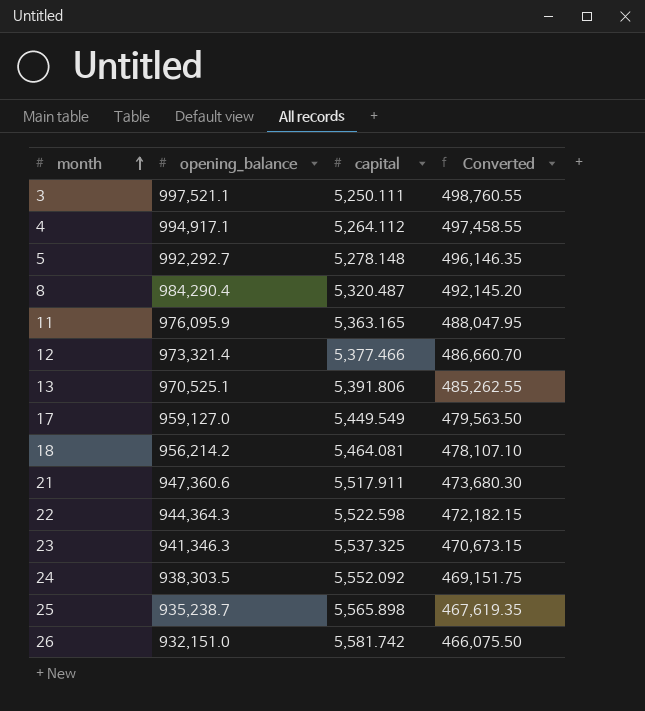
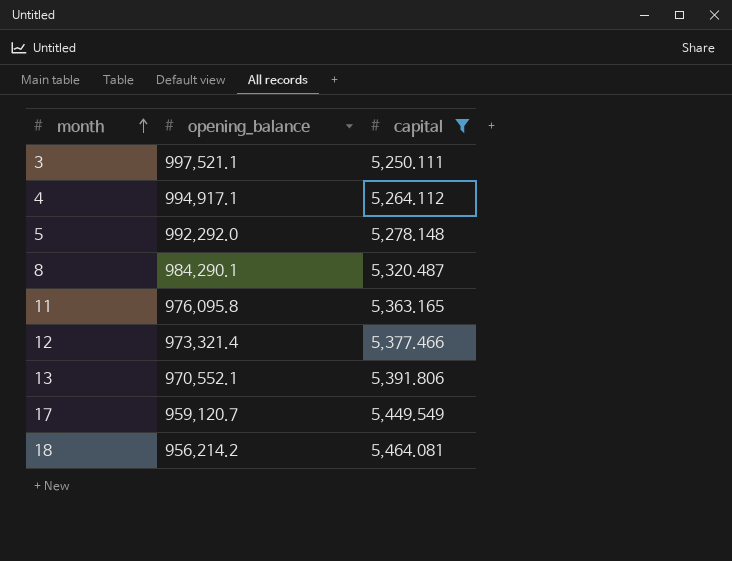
filter: none -> capital <= 5,464.081
column Converted | formula: [opening_balance] * 0.5 -> none
5 | opening_balance: 992,292.7 -> 992,292.0
8 | opening_balance: 984,290.4 -> 984,290.1
11 | opening_balance: 976,095.9 -> 976,095.8
13 | opening_balance: 970,525.1 -> 970,552.1
17 | opening_balance: 959,127.0 -> 959,120.7

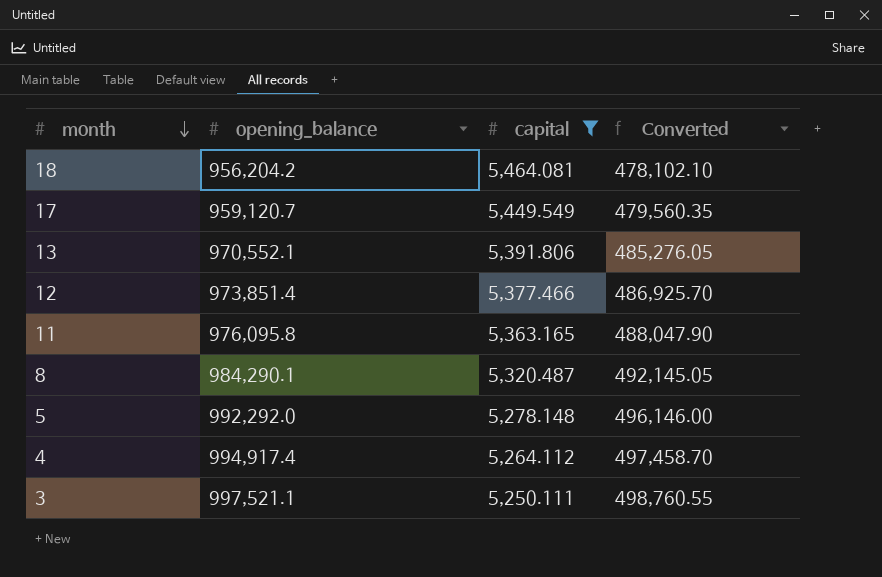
row order: month ascending -> month descending
column Converted | formula: none -> [opening_balance] * 0.5
18 | opening_balance: 956,214.2 -> 956,204.2
12 | opening_balance: 973,321.4 -> 973,851.4
4 | opening_balance: 994,917.1 -> 994,917.4

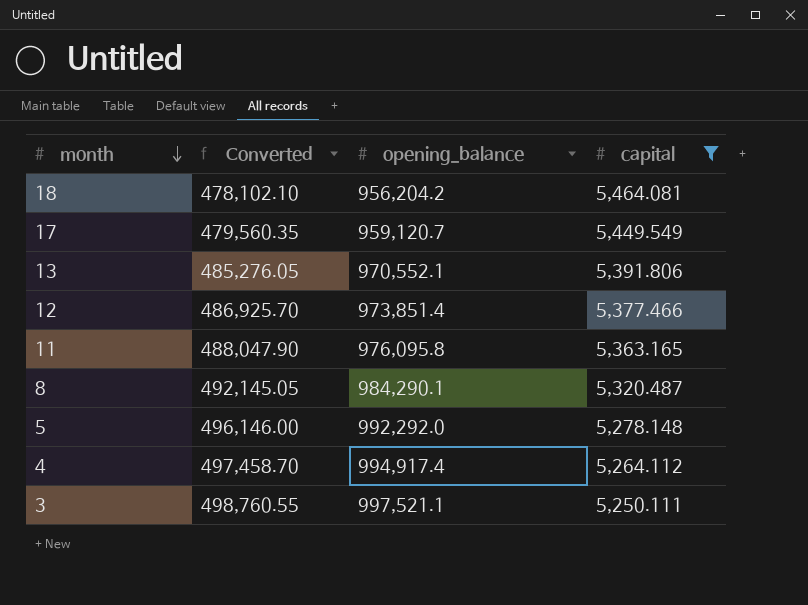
column Converted | position: 4 -> 2

